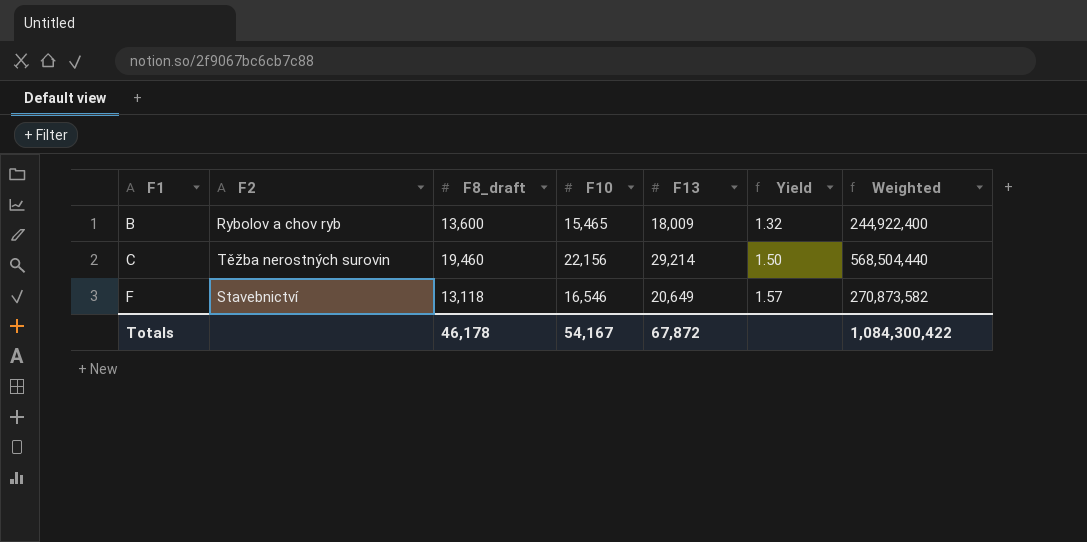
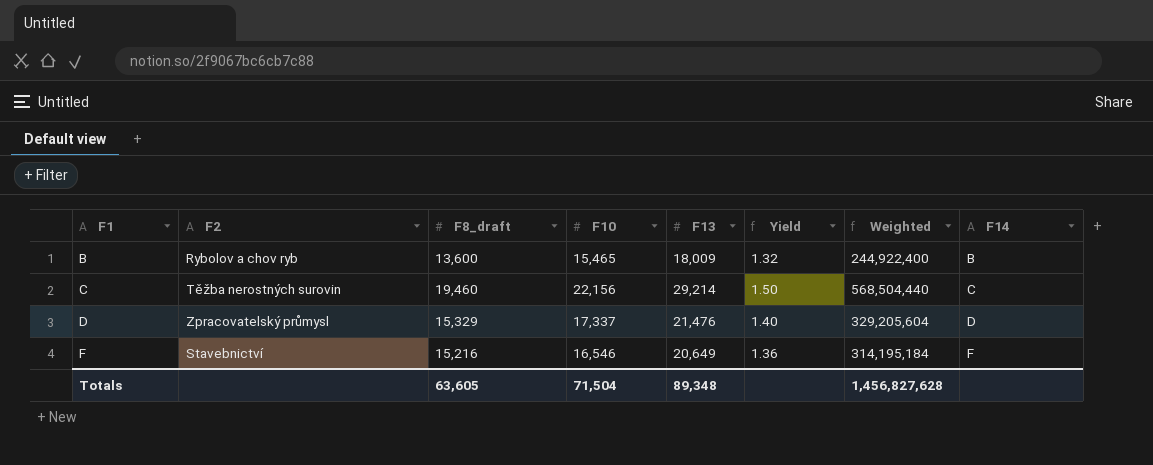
column F14 | position: none -> 8
row D: none -> Zpracovatelský průmysl | 15,329 | 17,337 | 21,476 | 1.40 | 329,205,604 | D
F | F8_draft: 13,118 -> 15,216
F | Yield: 1.57 -> 1.36
F | Weighted: 270,873,582 -> 314,195,184
Totals | F8_draft: 46,178 -> 63,605
Totals | F10: 54,167 -> 71,504
Totals | F13: 67,872 -> 89,348
Totals | Weighted: 1,084,300,422 -> 1,456,827,628

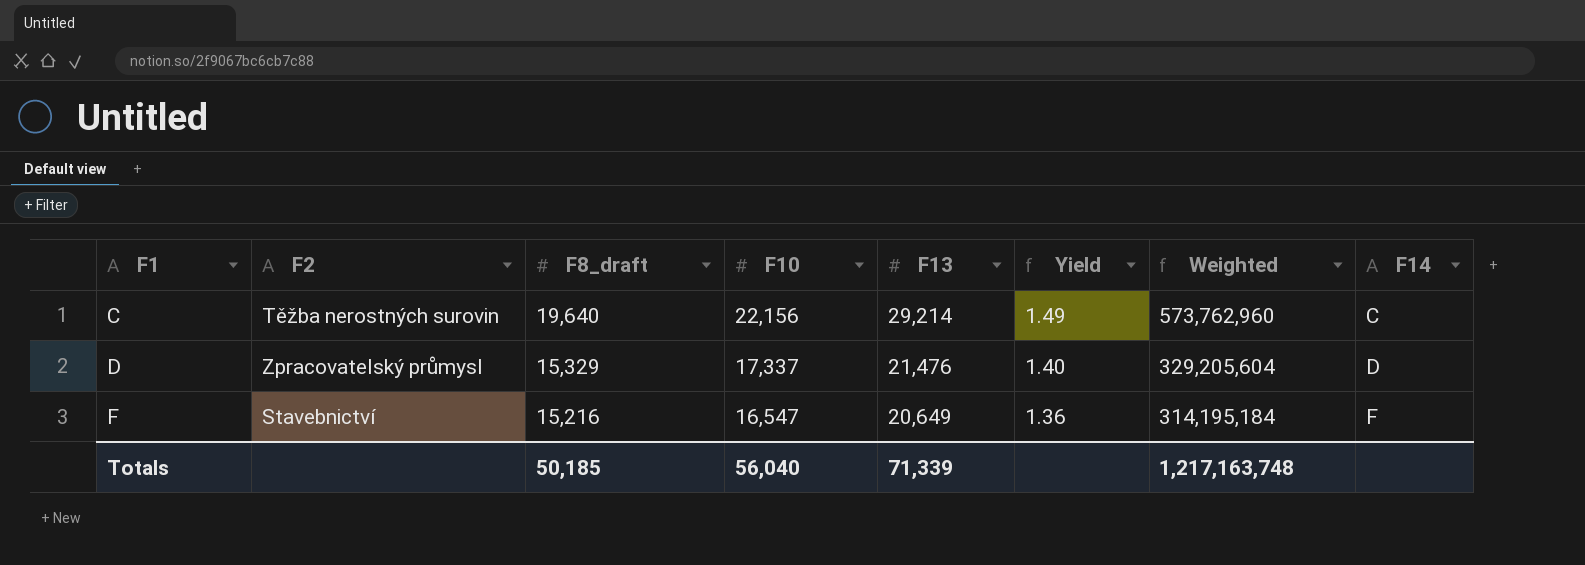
row B: Rybolov a chov ryb | 13,600 | 15,465 | 18,009 | 1.32 | 244,922,400 | B -> none
C | F8_draft: 19,460 -> 19,640
C | Yield: 1.50 -> 1.49
C | Weighted: 568,504,440 -> 573,762,960
F | F10: 16,546 -> 16,547
Totals | F8_draft: 63,605 -> 50,185
Totals | F10: 71,504 -> 56,040
Totals | F13: 89,348 -> 71,339
Totals | Weighted: 1,456,827,628 -> 1,217,163,748

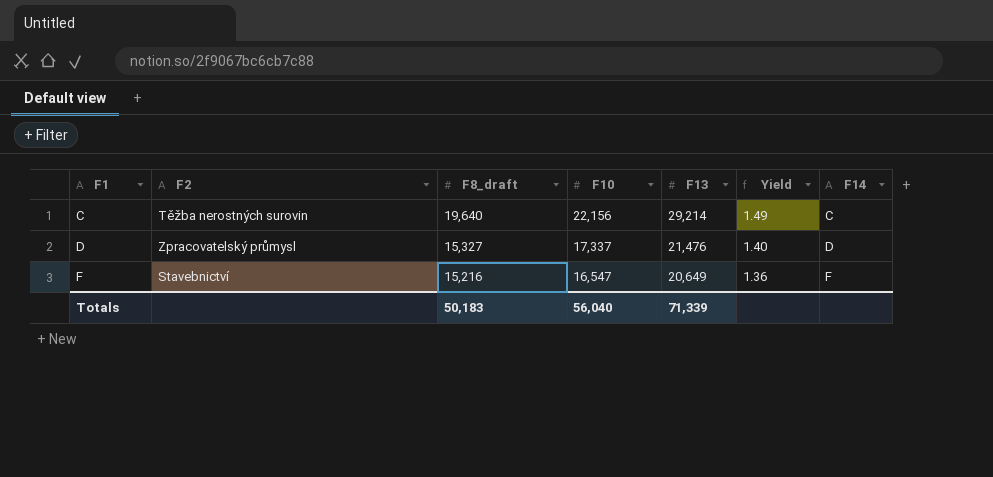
column Weighted | formula: [F8_draft] * [F13] -> none
D | F8_draft: 15,329 -> 15,327
Totals | F8_draft: 50,185 -> 50,183

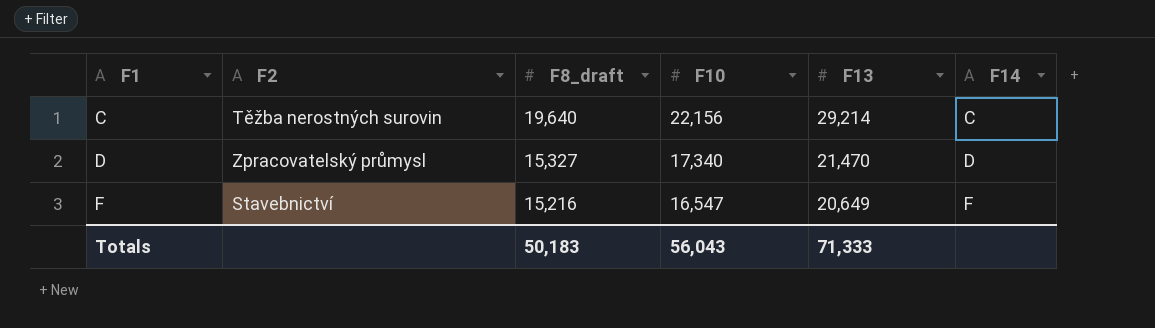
column Yield | formula: [F13] / [F8_draft] -> none
D | F10: 17,337 -> 17,340
D | F13: 21,476 -> 21,470
Totals | F10: 56,040 -> 56,043
Totals | F13: 71,339 -> 71,333

